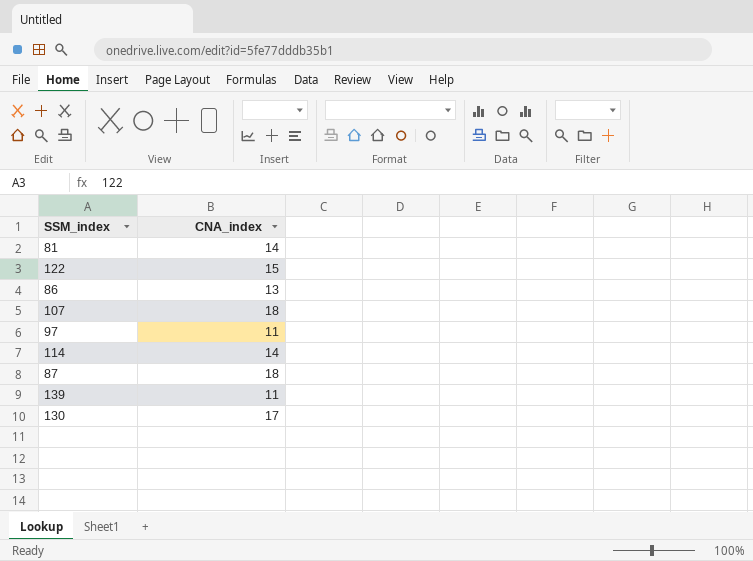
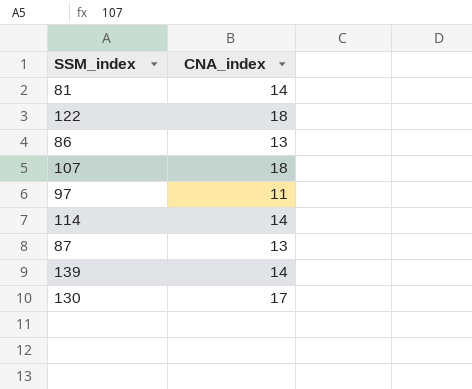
122 | CNA_index: 15 -> 18
87 | CNA_index: 18 -> 13
139 | CNA_index: 11 -> 14

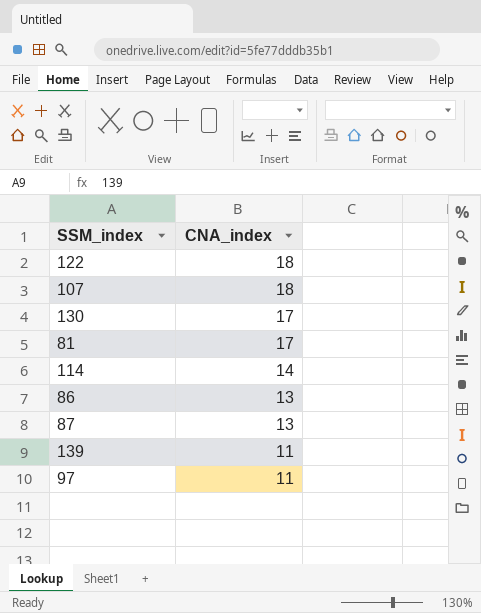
row order: none -> CNA_index descending
81 | CNA_index: 14 -> 17
139 | CNA_index: 14 -> 11

